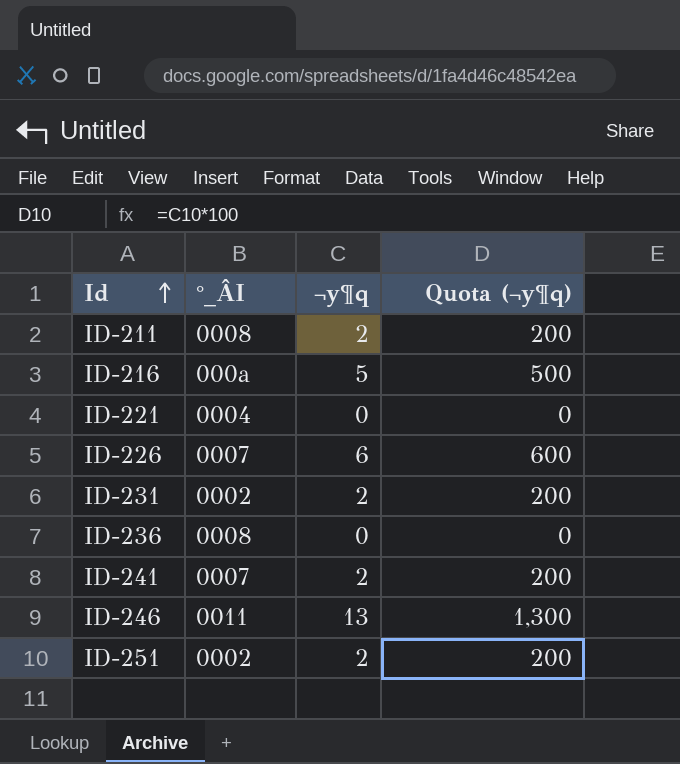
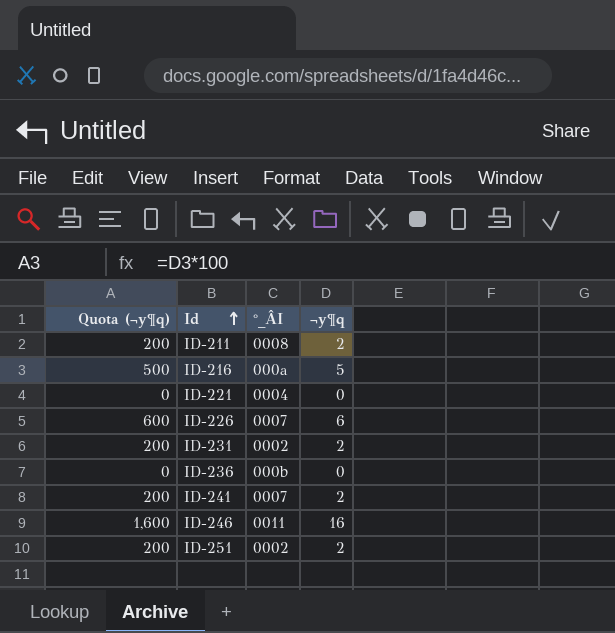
column Quota (¬y¶q) | position: 4 -> 1
ID-236 | °_ÂI: 0008 -> 000b
ID-246 | Quota (¬y¶q): 1,300 -> 1,600
ID-246 | ¬y¶q: 13 -> 16

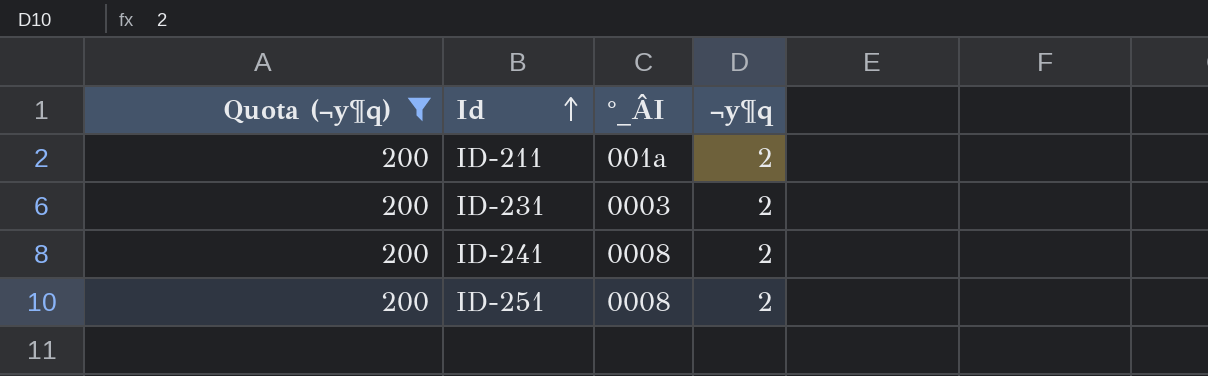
filter: none -> Quota (¬y¶q) = 200
ID-211 | °_ÂI: 0008 -> 001a
ID-231 | °_ÂI: 0002 -> 0003
ID-241 | °_ÂI: 0007 -> 0008
ID-251 | °_ÂI: 0002 -> 0008

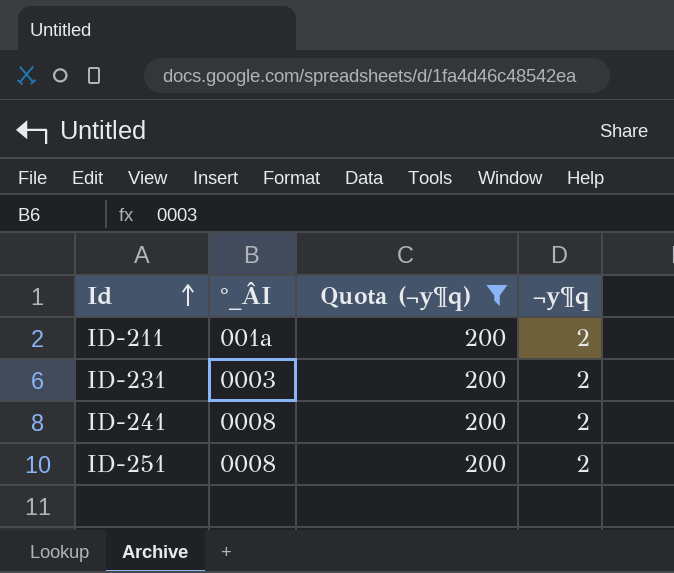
column Quota (¬y¶q) | position: 1 -> 3

